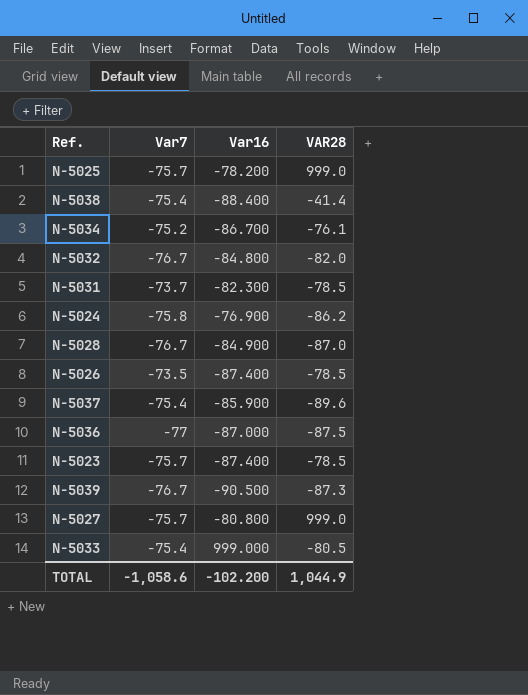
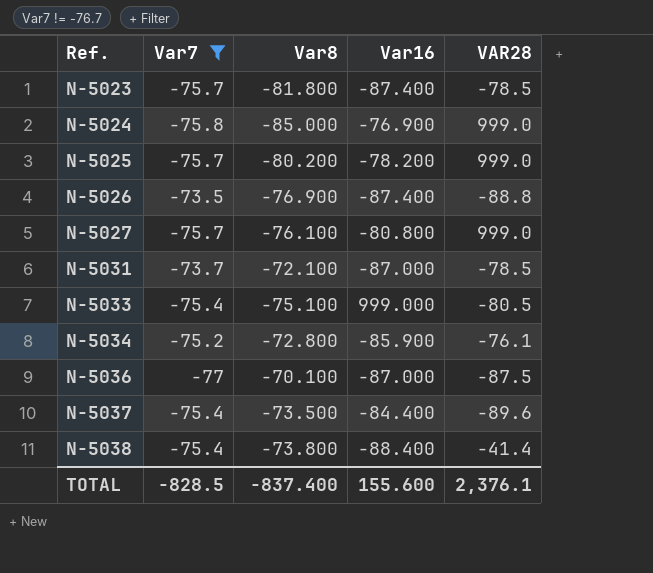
filter: none -> Var7 != -76.7
row order: none -> Ref. ascending
column Var8 | position: none -> 3
N-5024 | VAR28: -86.2 -> 999.0
N-5026 | VAR28: -78.5 -> -88.8
N-5031 | Var16: -82.300 -> -87.000
N-5034 | Var16: -86.700 -> -85.900
N-5037 | Var16: -85.900 -> -84.400
TOTAL | Var7: -1,058.6 -> -828.5
TOTAL | Var16: -102.200 -> 155.600
TOTAL | VAR28: 1,044.9 -> 2,376.1

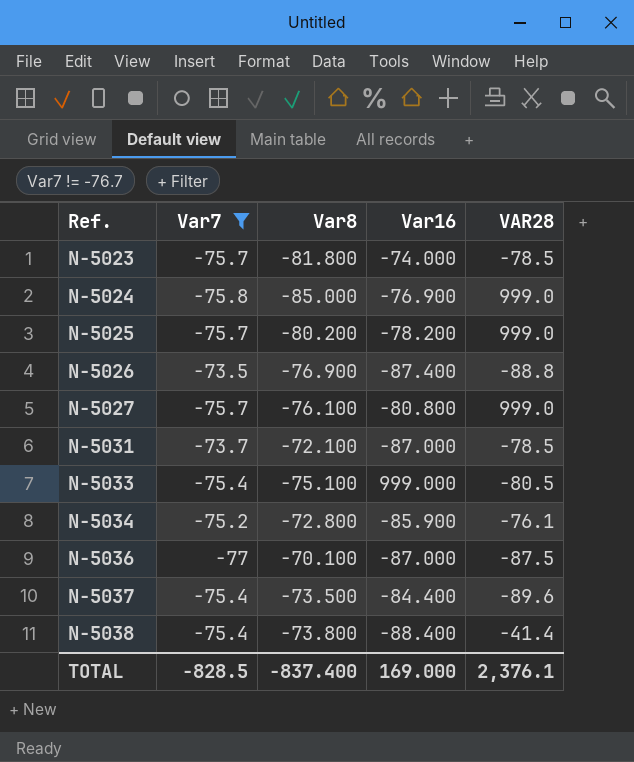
N-5023 | Var16: -87.400 -> -74.000
TOTAL | Var16: 155.600 -> 169.000

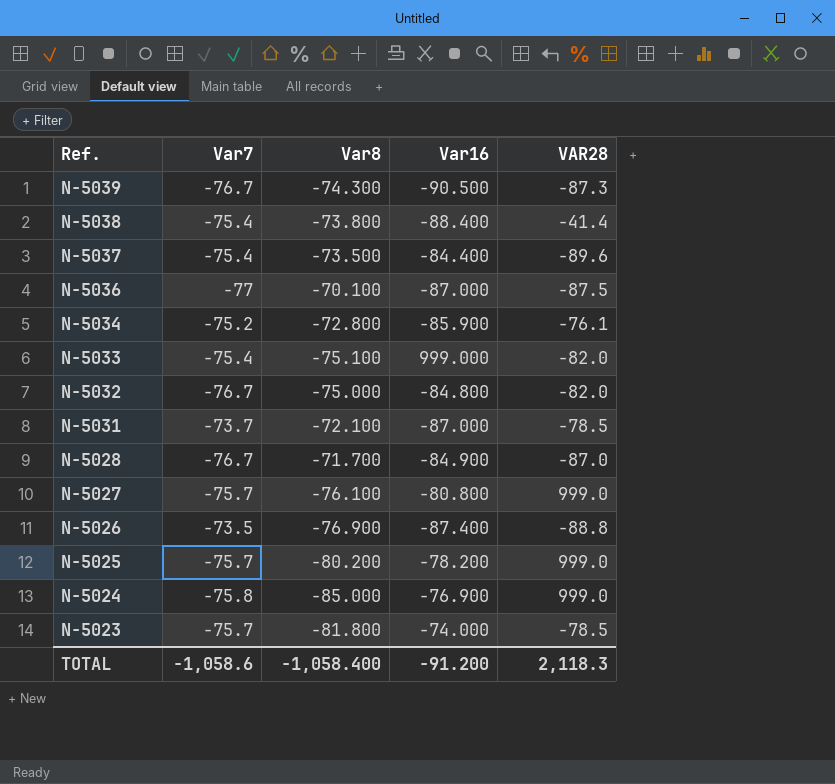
filter: Var7 != -76.7 -> none
row order: Ref. ascending -> Ref. descending
N-5033 | VAR28: -80.5 -> -82.0
TOTAL | Var7: -828.5 -> -1,058.6
TOTAL | Var8: -837.400 -> -1,058.400
TOTAL | Var16: 169.000 -> -91.200
TOTAL | VAR28: 2,376.1 -> 2,118.3

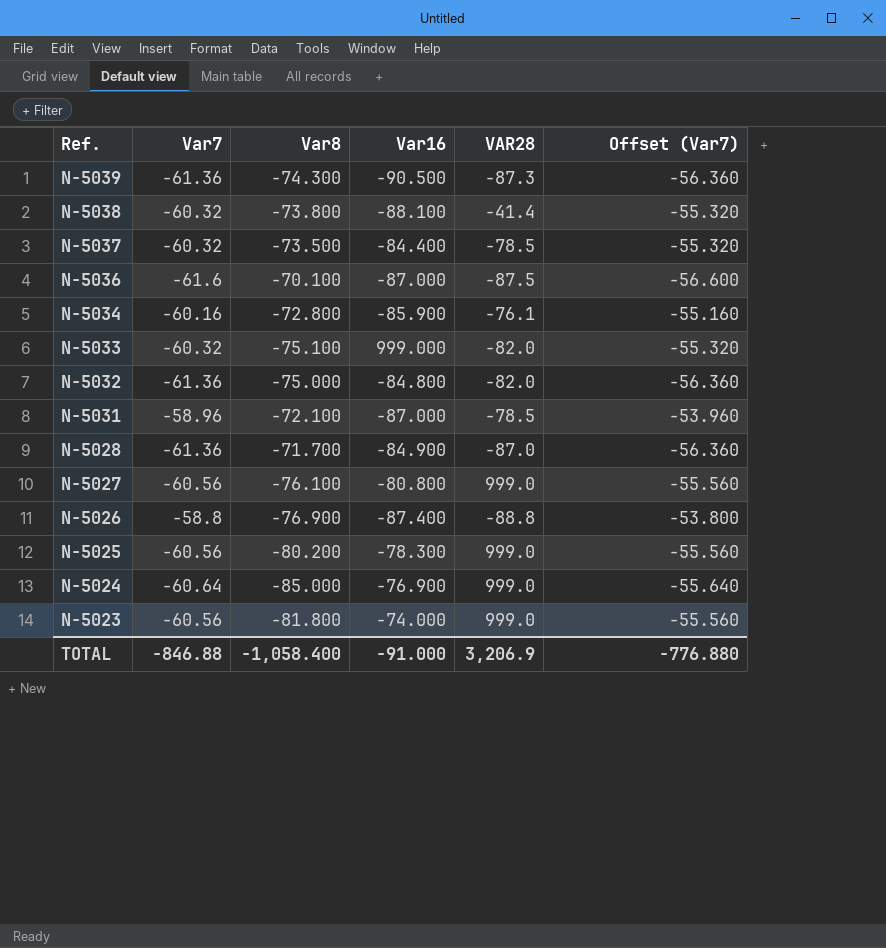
column Offset (Var7) | formula: none -> [Var7] + 5
N-5039 | Var7: -76.7 -> -61.36
N-5038 | Var7: -75.4 -> -60.32
N-5038 | Var16: -88.400 -> -88.100
N-5037 | Var7: -75.4 -> -60.32
N-5037 | VAR28: -89.6 -> -78.5
N-5036 | Var7: -77 -> -61.6
N-5034 | Var7: -75.2 -> -60.16
N-5033 | Var7: -75.4 -> -60.32
N-5032 | Var7: -76.7 -> -61.36
N-5031 | Var7: -73.7 -> -58.96
N-5028 | Var7: -76.7 -> -61.36
N-5027 | Var7: -75.7 -> -60.56
N-5026 | Var7: -73.5 -> -58.8
N-5025 | Var7: -75.7 -> -60.56
N-5025 | Var16: -78.200 -> -78.300
N-5024 | Var7: -75.8 -> -60.64
N-5023 | Var7: -75.7 -> -60.56
N-5023 | VAR28: -78.5 -> 999.0
TOTAL | Var7: -1,058.6 -> -846.88
TOTAL | Var16: -91.200 -> -91.000
TOTAL | VAR28: 2,118.3 -> 3,206.9

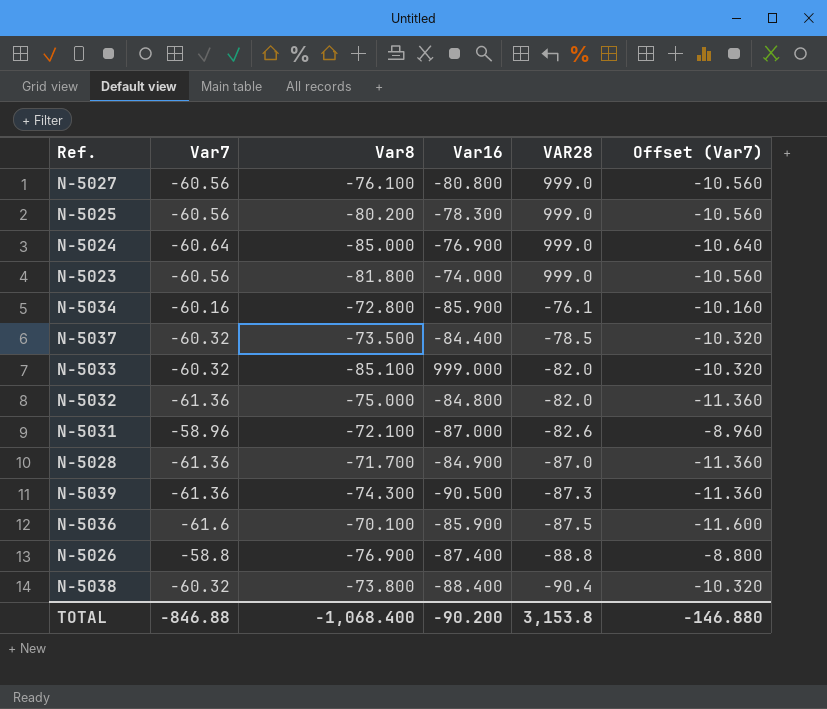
row order: Ref. descending -> VAR28 descending
column Offset (Var7) | formula: [Var7] + 5 -> [Var7] + 50
N-5033 | Var8: -75.100 -> -85.100
N-5031 | VAR28: -78.5 -> -82.6
N-5036 | Var16: -87.000 -> -85.900
N-5038 | Var16: -88.100 -> -88.400
N-5038 | VAR28: -41.4 -> -90.4
TOTAL | Var8: -1,058.400 -> -1,068.400
TOTAL | Var16: -91.000 -> -90.200
TOTAL | VAR28: 3,206.9 -> 3,153.8
TOTAL | Offset (Var7): -776.880 -> -146.880

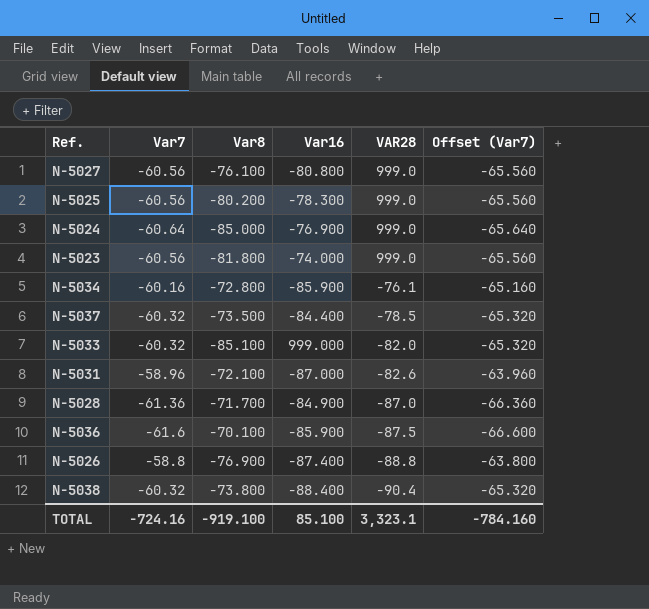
column Offset (Var7) | formula: [Var7] + 50 -> [Var7] - 5
row N-5032: -61.36 | -75.000 | -84.800 | -82.0 | -11.360 -> none
row N-5039: -61.36 | -74.300 | -90.500 | -87.3 | -11.360 -> none
TOTAL | Var7: -846.88 -> -724.16
TOTAL | Var8: -1,068.400 -> -919.100
TOTAL | Var16: -90.200 -> 85.100
TOTAL | VAR28: 3,153.8 -> 3,323.1
TOTAL | Offset (Var7): -146.880 -> -784.160

